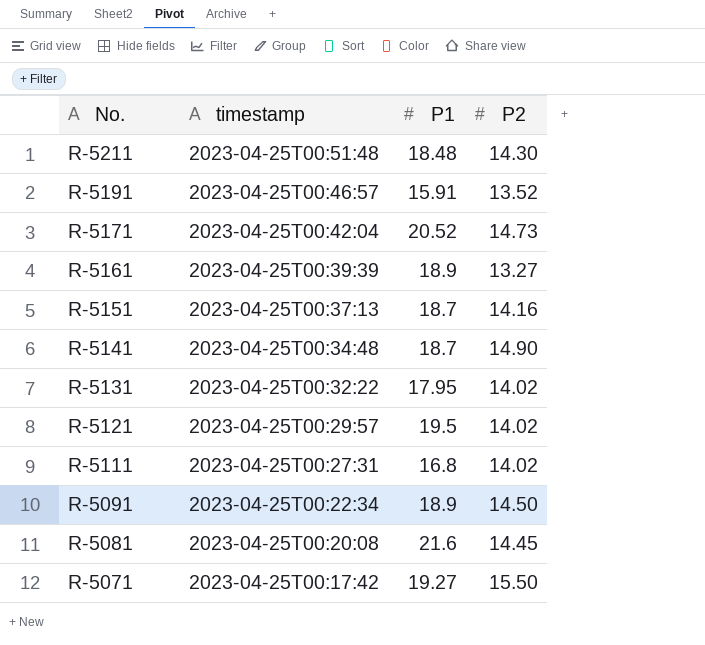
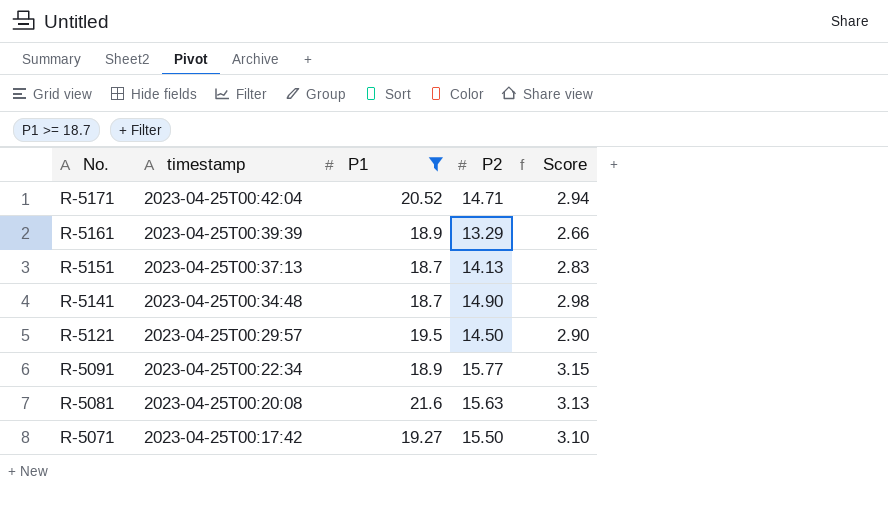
filter: none -> P1 >= 18.7
column Score | formula: none -> [P2] * 0.2
R-5171 | P2: 14.73 -> 14.71
R-5161 | P2: 13.27 -> 13.29
R-5151 | P2: 14.16 -> 14.13
R-5121 | P2: 14.02 -> 14.50
R-5091 | P2: 14.50 -> 15.77
R-5081 | P2: 14.45 -> 15.63

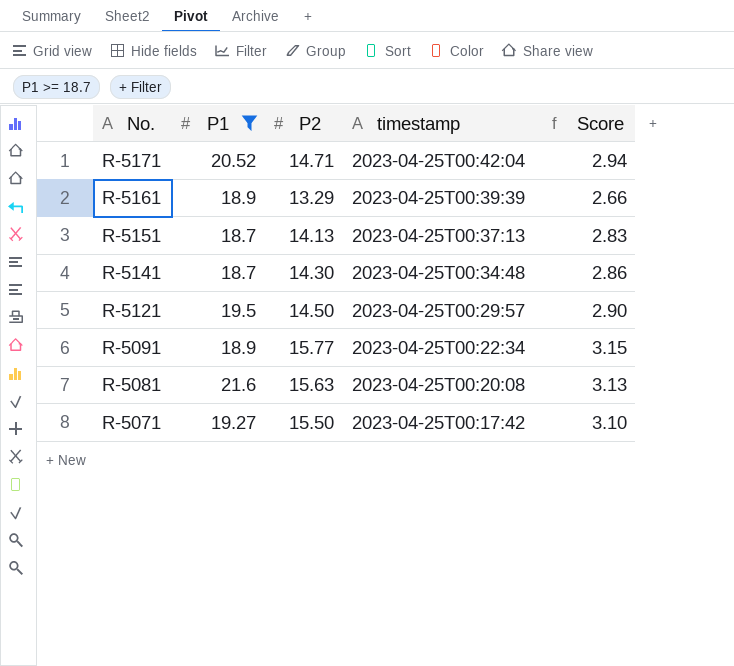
column timestamp | position: 2 -> 4
R-5141 | P2: 14.90 -> 14.30
R-5141 | Score: 2.98 -> 2.86

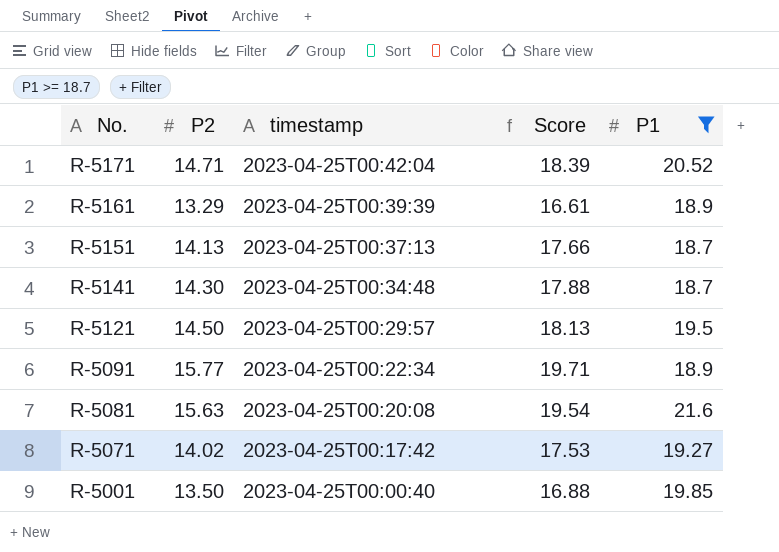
column Score | formula: [P2] * 0.2 -> [P2] * 1.25
column P1 | position: 2 -> 5
R-5071 | P2: 15.50 -> 14.02
row R-5001: none -> 13.50 | 2023-04-25T00:00:40 | 16.88 | 19.85

